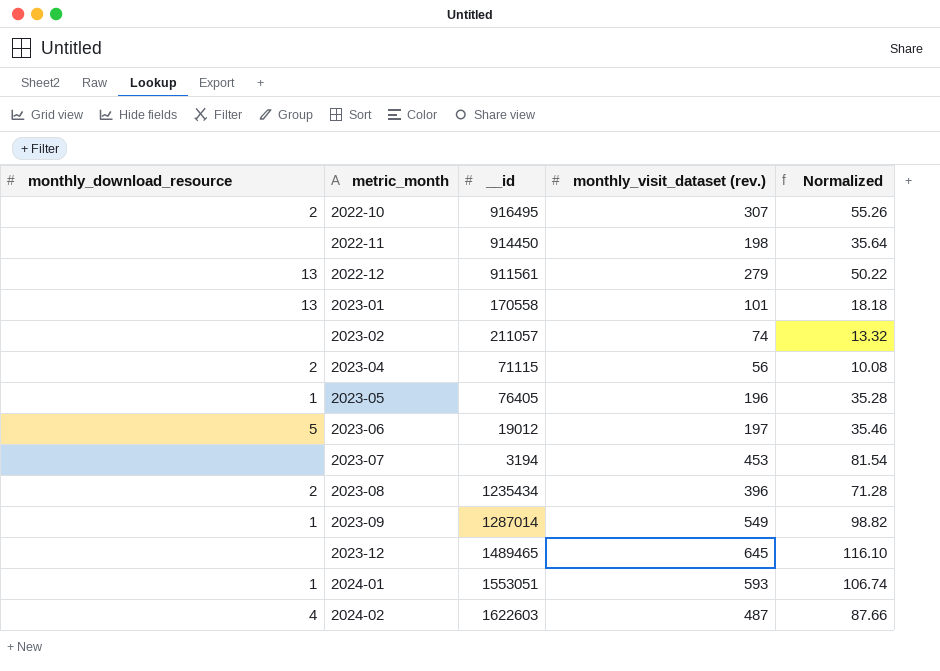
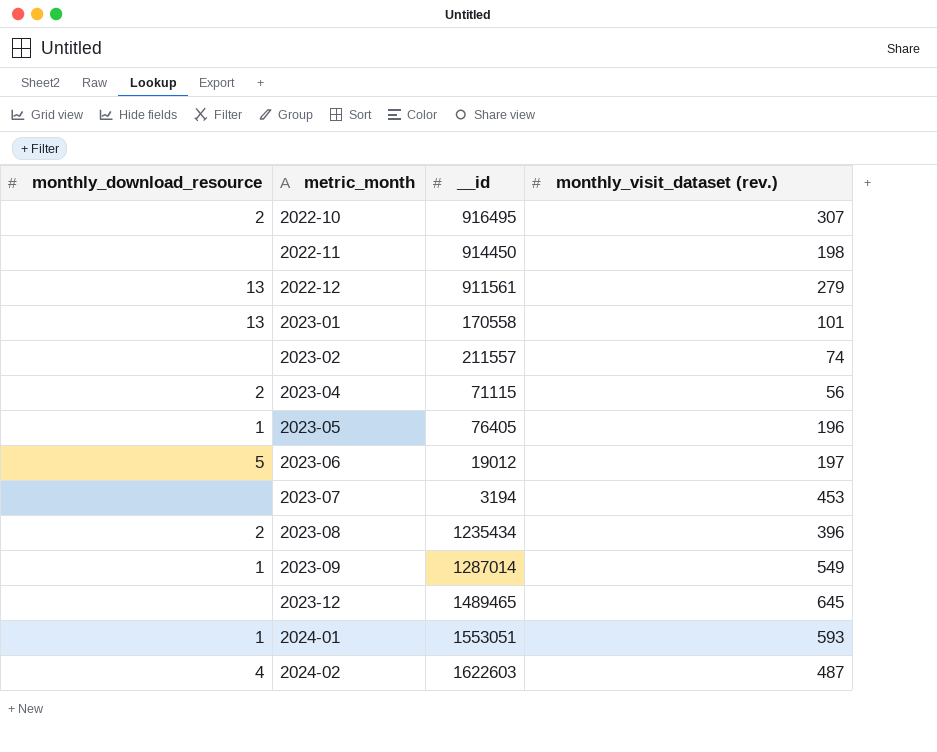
column Normalized | formula: [monthly_visit_dataset (rev.)] * 0.18 -> none
2023-02 | __id: 211057 -> 211557

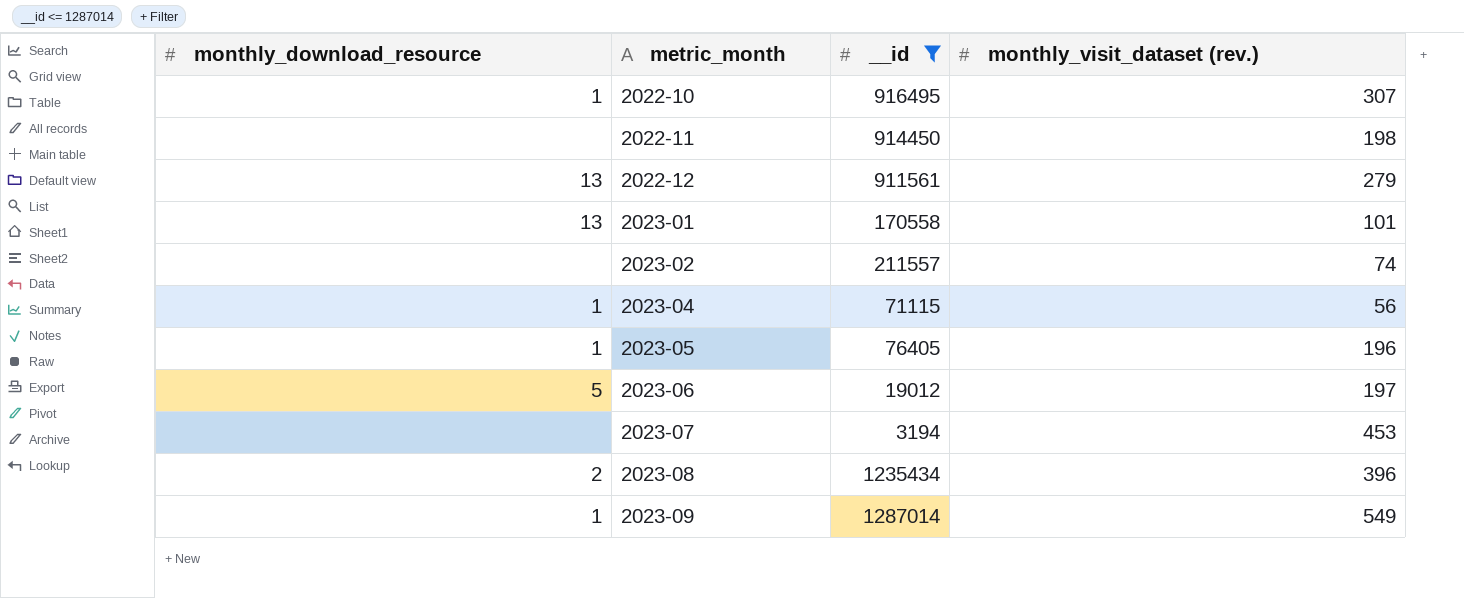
filter: none -> __id <= 1287014
2022-10 | monthly_download_resource: 2 -> 1
2023-04 | monthly_download_resource: 2 -> 1

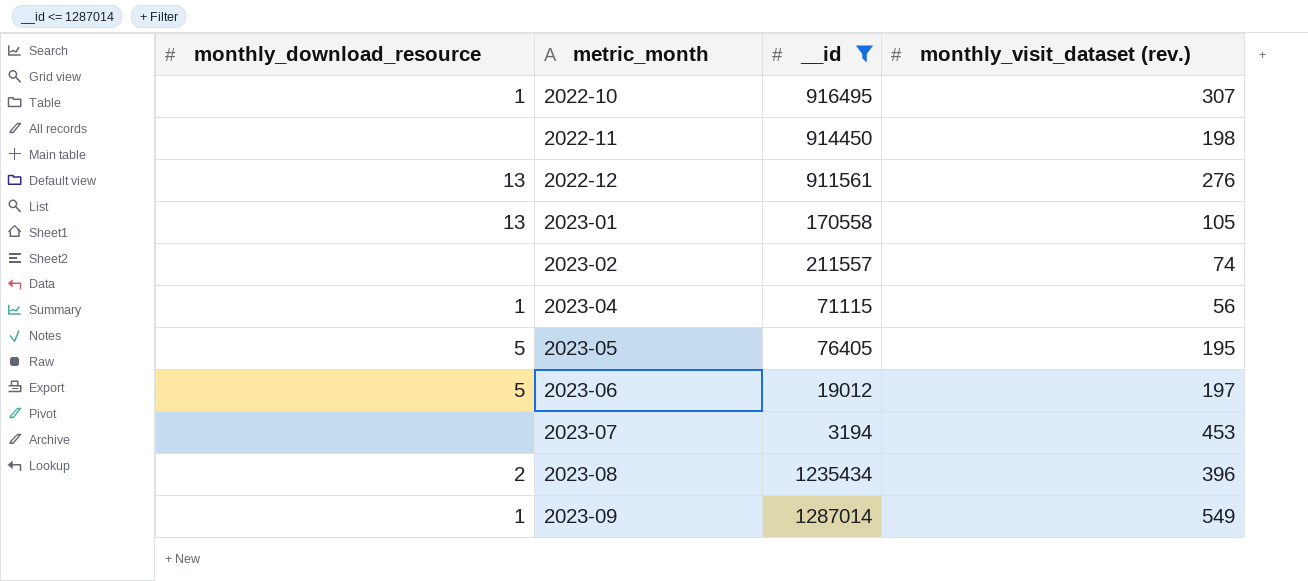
2022-12 | monthly_visit_dataset (rev.): 279 -> 276
2023-01 | monthly_visit_dataset (rev.): 101 -> 105
2023-05 | monthly_download_resource: 1 -> 5
2023-05 | monthly_visit_dataset (rev.): 196 -> 195

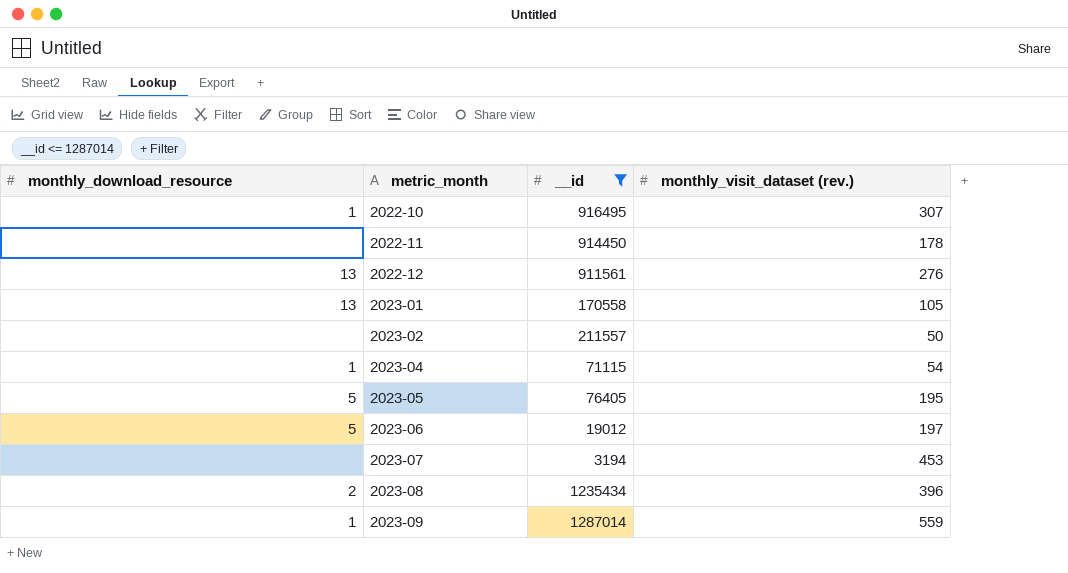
2022-11 | monthly_visit_dataset (rev.): 198 -> 178
2023-02 | monthly_visit_dataset (rev.): 74 -> 50
2023-04 | monthly_visit_dataset (rev.): 56 -> 54
2023-09 | monthly_visit_dataset (rev.): 549 -> 559

